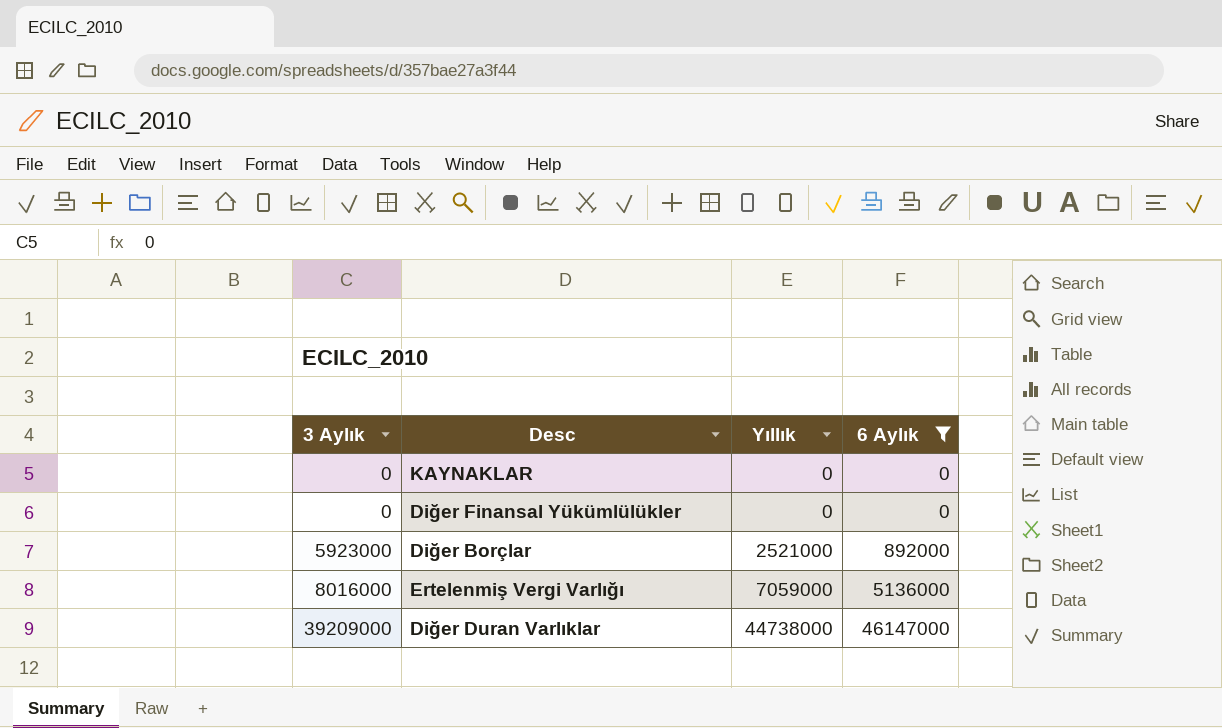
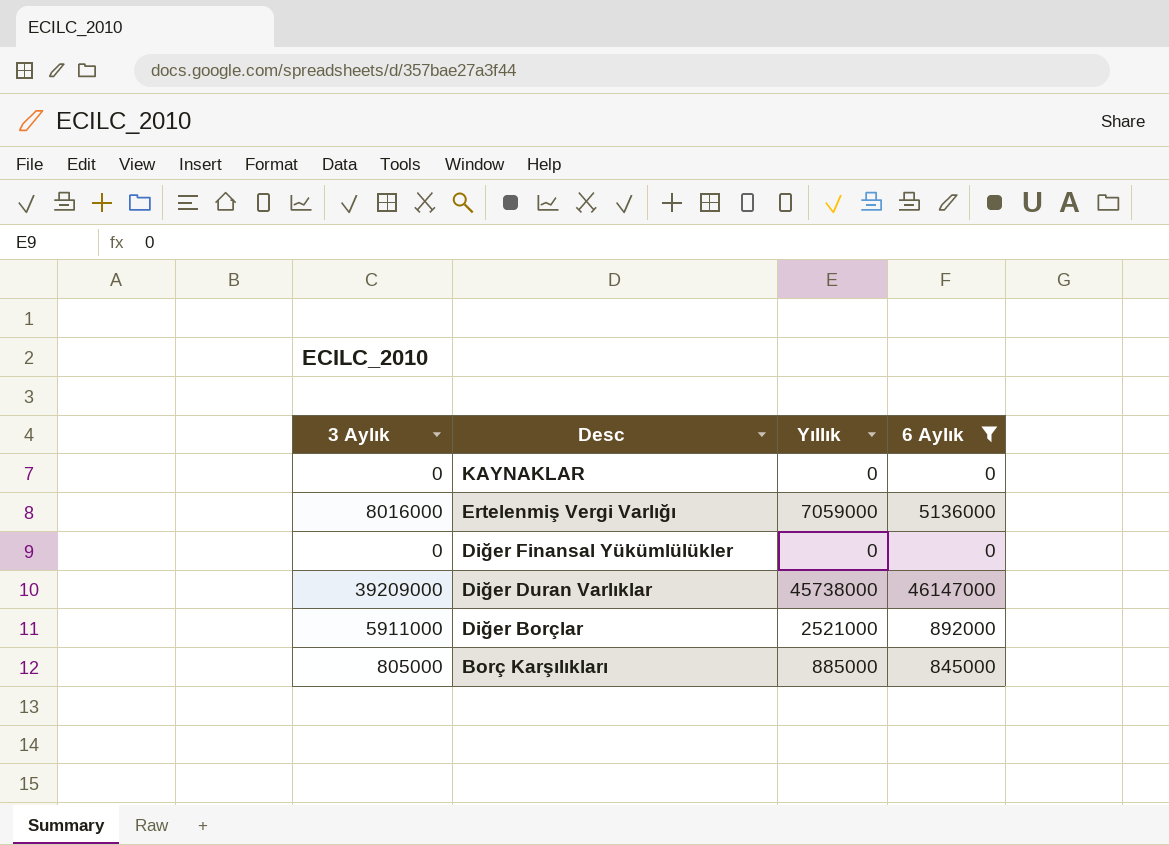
row order: 3 Aylık ascending -> Desc descending
Diğer Duran Varlıklar | Yıllık: 44738000 -> 45738000
Diğer Borçlar | 3 Aylık: 5923000 -> 5911000
row Borç Karşılıkları: none -> 805000 | 885000 | 845000

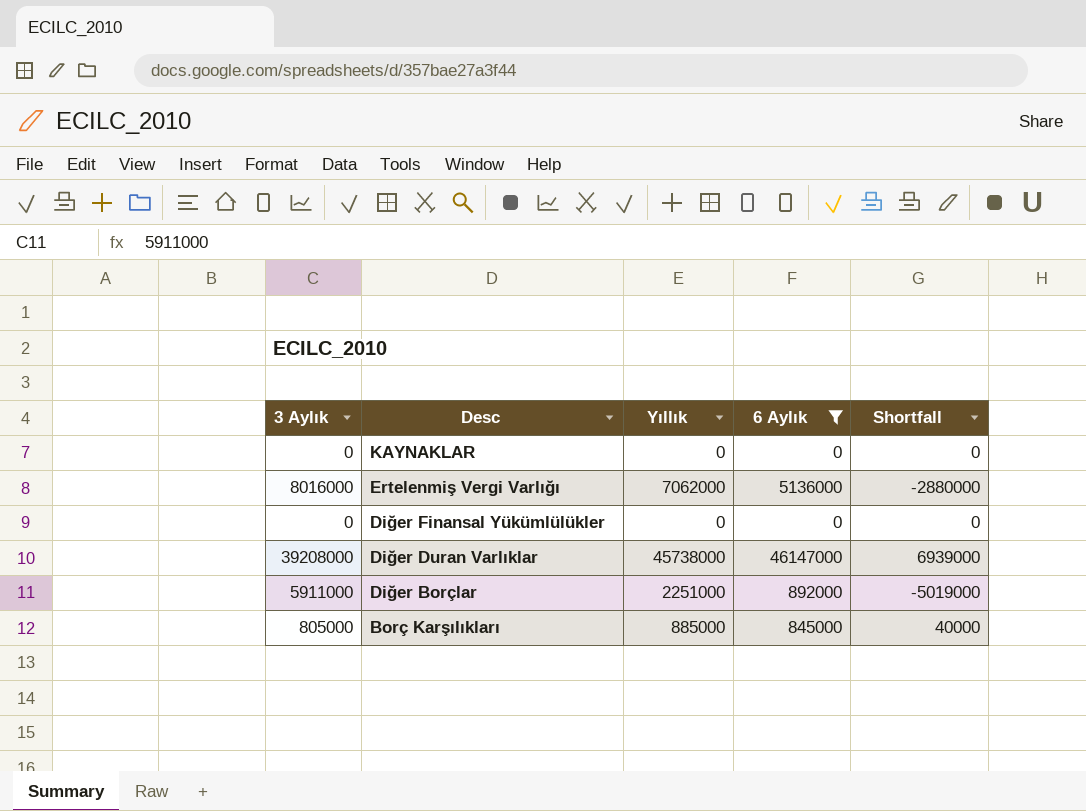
column Shortfall | formula: none -> [6 Aylık] - [3 Aylık]
Ertelenmiş Vergi Varlığı | Yıllık: 7059000 -> 7062000
Diğer Duran Varlıklar | 3 Aylık: 39209000 -> 39208000
Diğer Borçlar | Yıllık: 2521000 -> 2251000

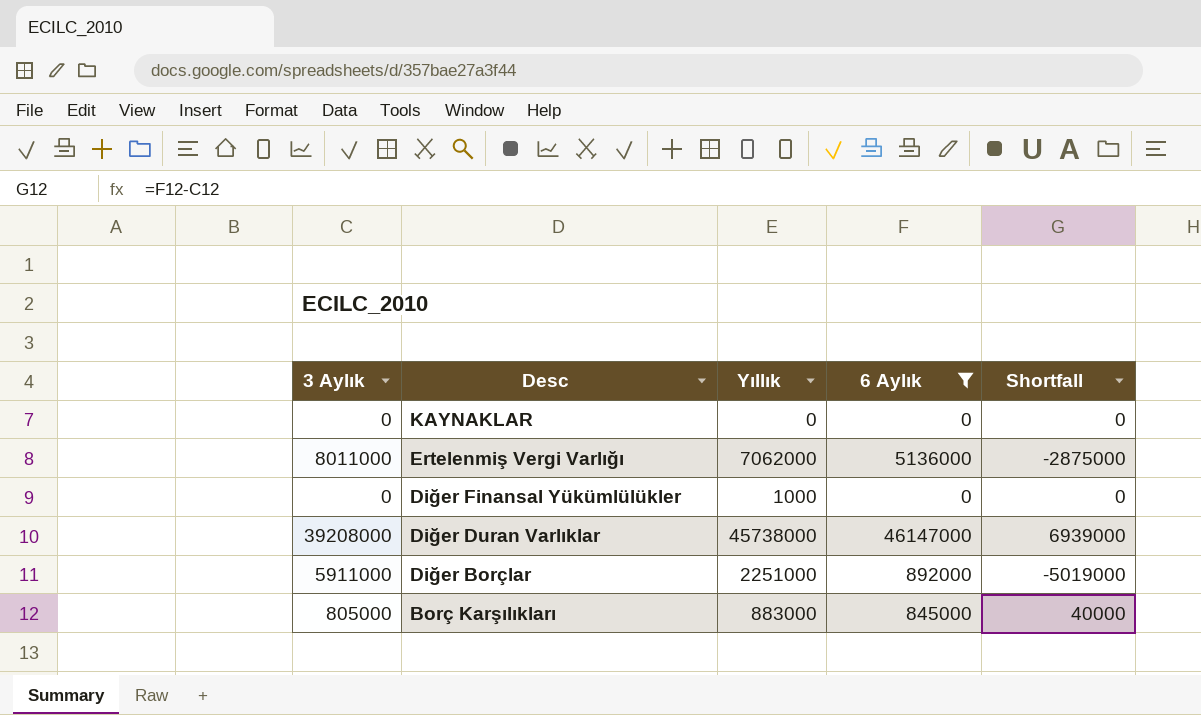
Ertelenmiş Vergi Varlığı | 3 Aylık: 8016000 -> 8011000
Ertelenmiş Vergi Varlığı | Shortfall: -2880000 -> -2875000
Diğer Finansal Yükümlülükler | Yıllık: 0 -> 1000
Borç Karşılıkları | Yıllık: 885000 -> 883000

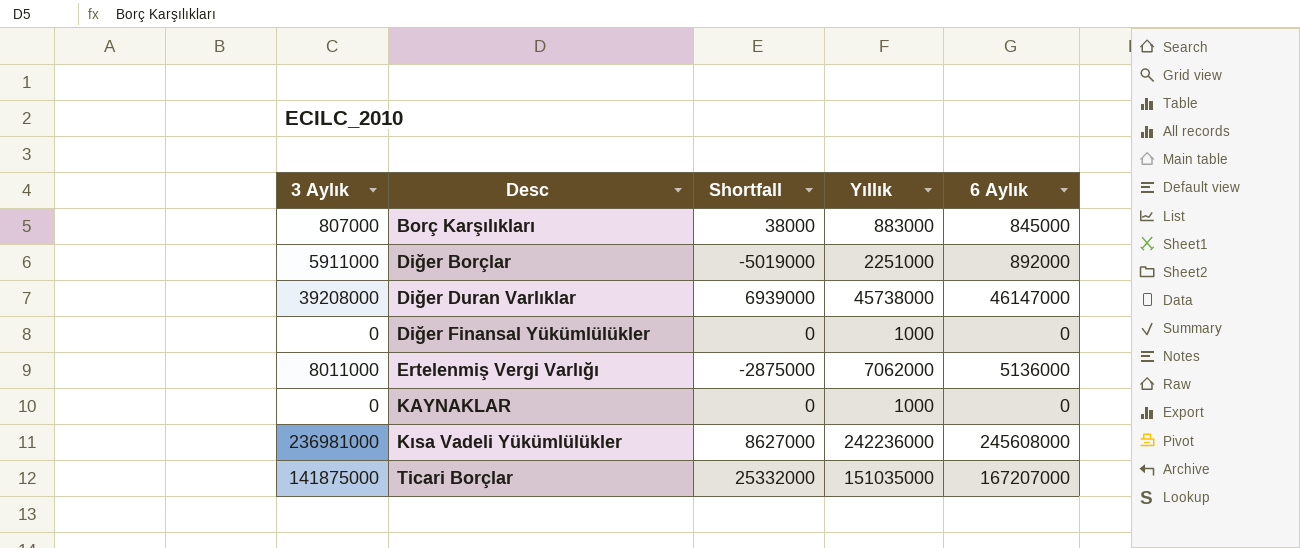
filter: 6 Aylık <= 46147000 -> none
row order: Desc descending -> Desc ascending
column Shortfall | position: 5 -> 3
Borç Karşılıkları | 3 Aylık: 805000 -> 807000
Borç Karşılıkları | Shortfall: 40000 -> 38000
KAYNAKLAR | Yıllık: 0 -> 1000

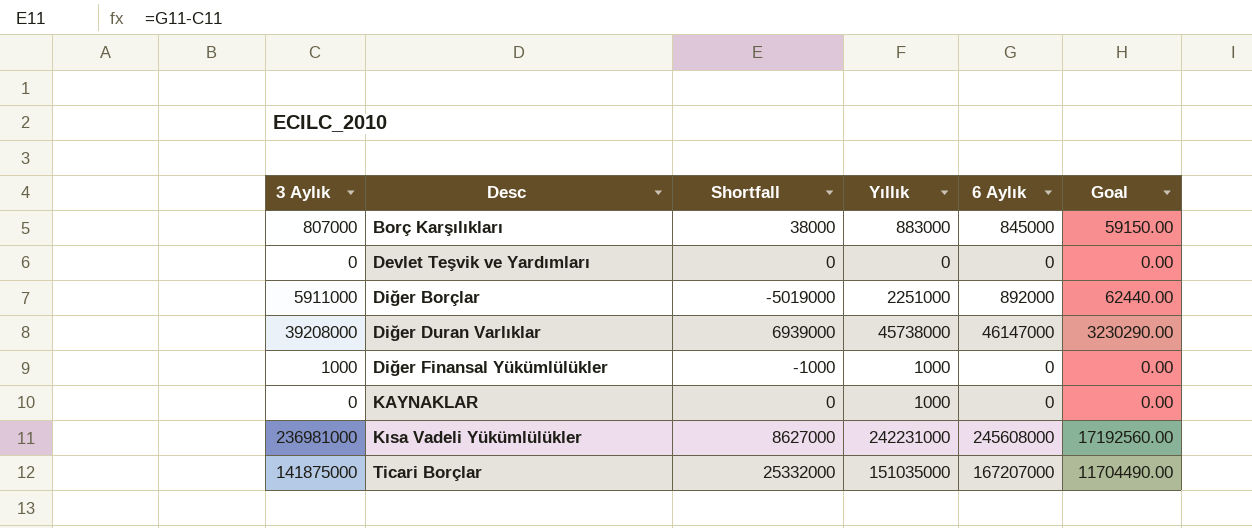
column Goal | formula: none -> [6 Aylık] * 0.07
row Ertelenmiş Vergi Varlığı: 8011000 | -2875000 | 7062000 | 5136000 -> none
row Devlet Teşvik ve Yardımları: none -> 0 | 0 | 0 | 0 | 0.00
Diğer Finansal Yükümlülükler | 3 Aylık: 0 -> 1000
Diğer Finansal Yükümlülükler | Shortfall: 0 -> -1000
Kısa Vadeli Yükümlülükler | Yıllık: 242236000 -> 242231000

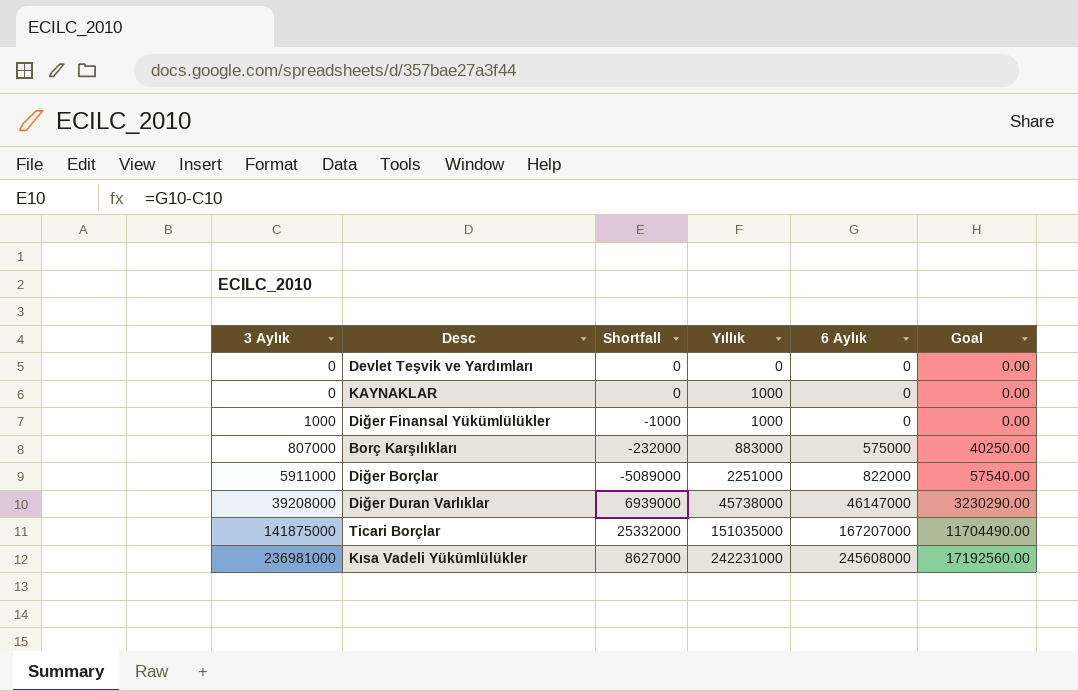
row order: Desc ascending -> 3 Aylık ascending
Borç Karşılıkları | Shortfall: 38000 -> -232000
Borç Karşılıkları | 6 Aylık: 845000 -> 575000
Borç Karşılıkları | Goal: 59150.00 -> 40250.00
Diğer Borçlar | Shortfall: -5019000 -> -5089000
Diğer Borçlar | 6 Aylık: 892000 -> 822000
Diğer Borçlar | Goal: 62440.00 -> 57540.00

